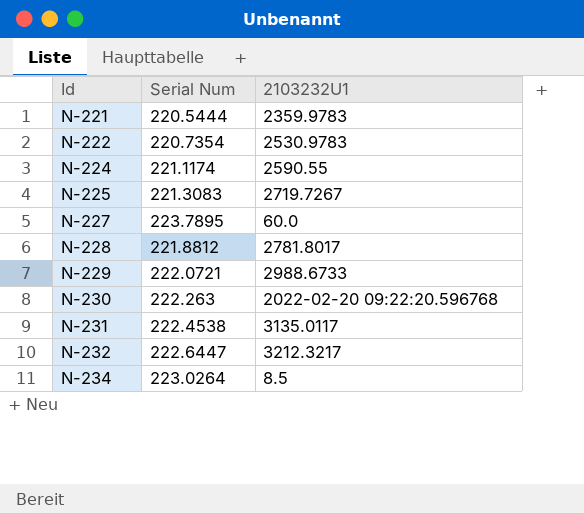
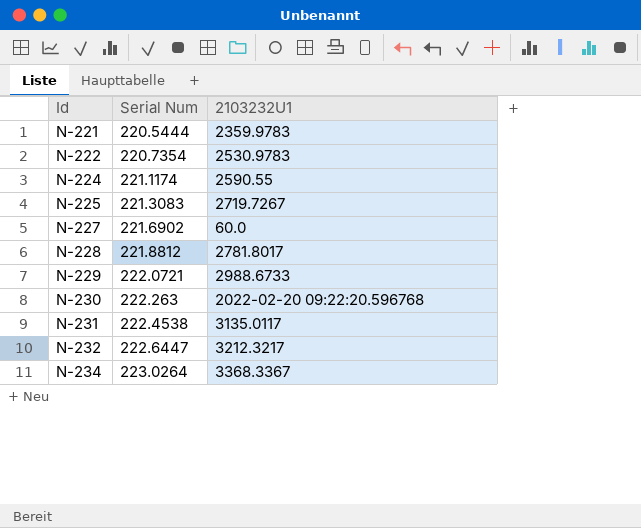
N-227 | Serial Num: 223.7895 -> 221.6902
N-234 | 2103232U1: 8.5 -> 3368.3367

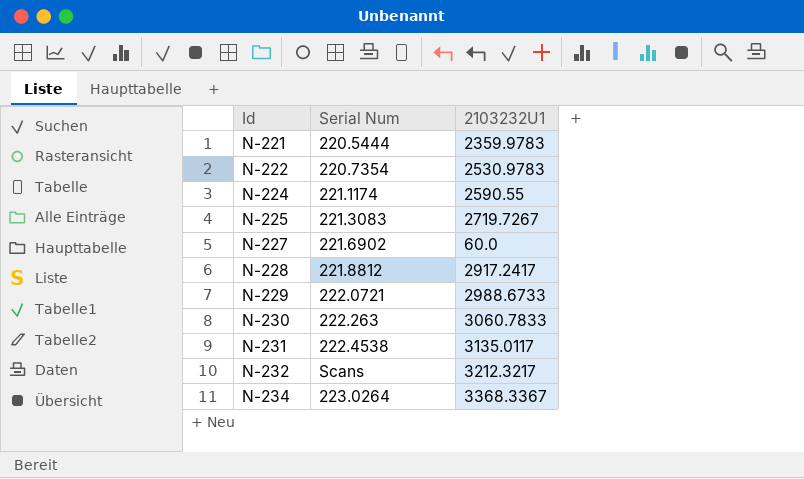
N-228 | 2103232U1: 2781.8017 -> 2917.2417
N-230 | 2103232U1: 2022-02-20 09:22:20.596768 -> 3060.7833
N-232 | Serial Num: 222.6447 -> Scans

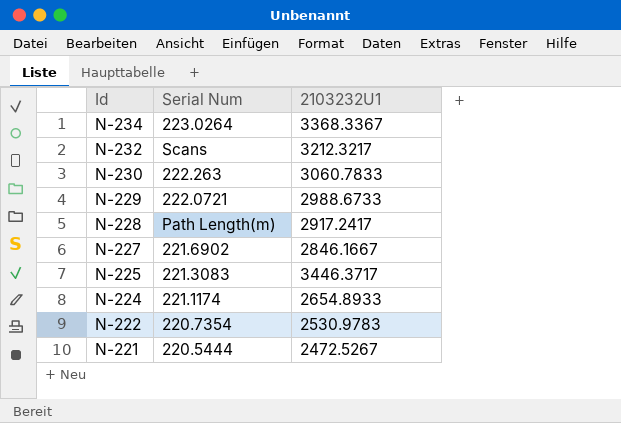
row order: Id ascending -> Id descending
row N-231: 222.4538 | 3135.0117 -> none
N-228 | Serial Num: 221.8812 -> Path Length(m)
N-227 | 2103232U1: 60.0 -> 2846.1667
N-225 | 2103232U1: 2719.7267 -> 3446.3717
N-224 | 2103232U1: 2590.55 -> 2654.8933
N-221 | 2103232U1: 2359.9783 -> 2472.5267

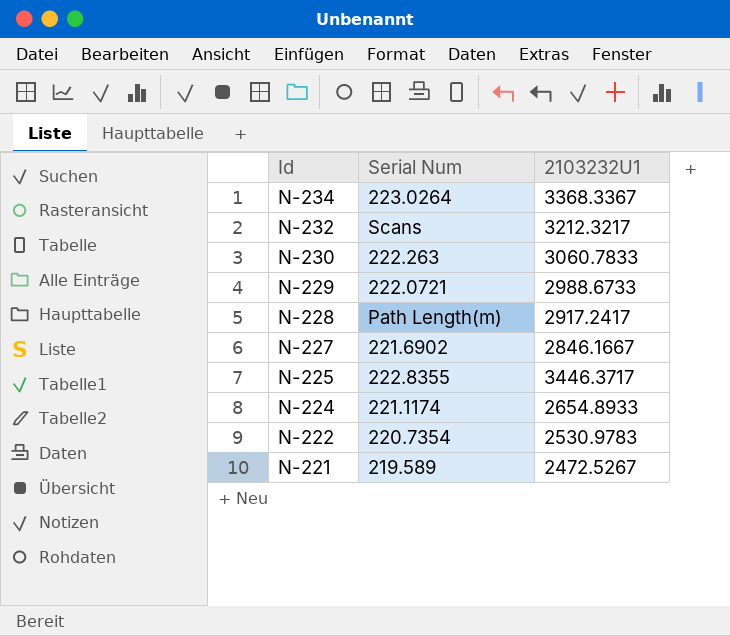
N-225 | Serial Num: 221.3083 -> 222.8355
N-221 | Serial Num: 220.5444 -> 219.589

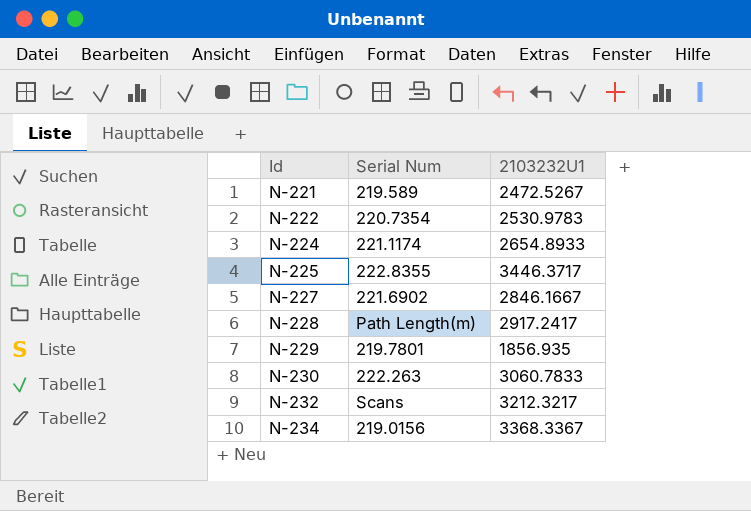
row order: Id descending -> Id ascending
N-229 | Serial Num: 222.0721 -> 219.7801
N-229 | 2103232U1: 2988.6733 -> 1856.935
N-234 | Serial Num: 223.0264 -> 219.0156

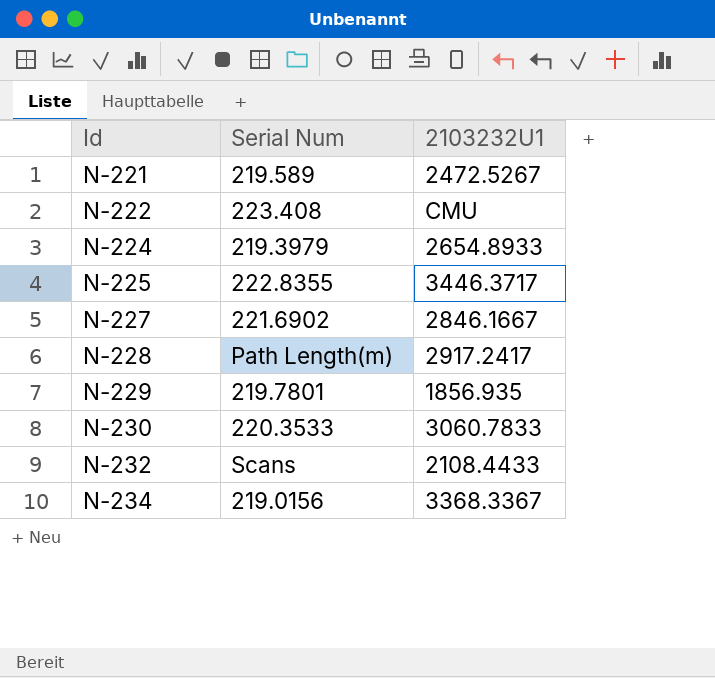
N-222 | Serial Num: 220.7354 -> 223.408
N-222 | 2103232U1: 2530.9783 -> CMU
N-224 | Serial Num: 221.1174 -> 219.3979
N-230 | Serial Num: 222.263 -> 220.3533
N-232 | 2103232U1: 3212.3217 -> 2108.4433

